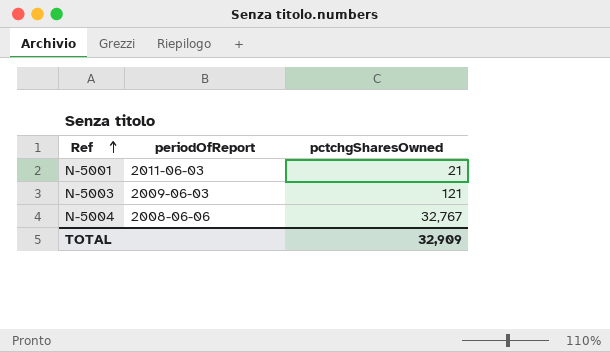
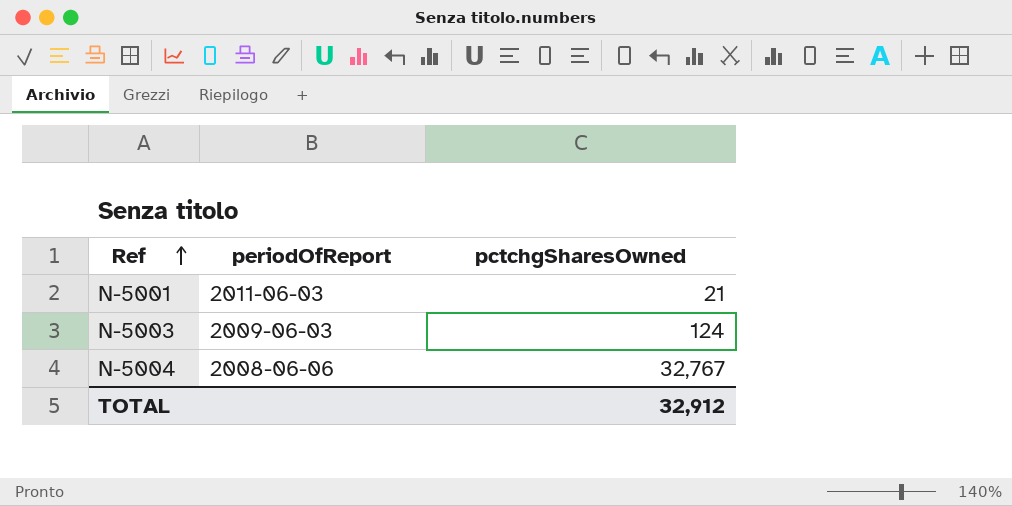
N-5003 | pctchgSharesOwned: 121 -> 124
TOTAL | pctchgSharesOwned: 32,909 -> 32,912

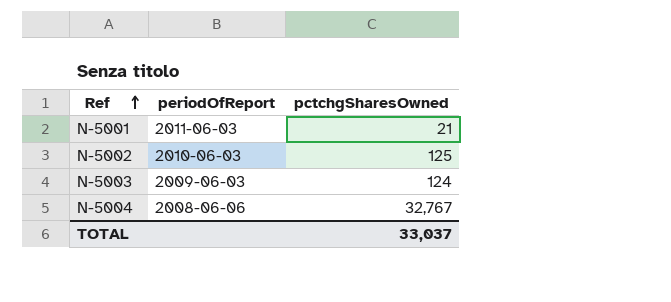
row N-5002: none -> 2010-06-03 | 125
TOTAL | pctchgSharesOwned: 32,912 -> 33,037

